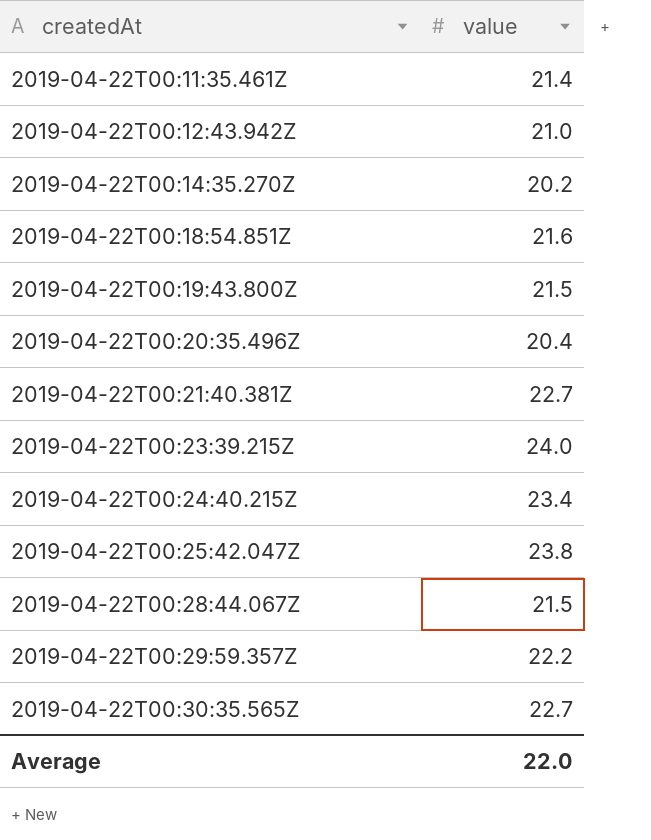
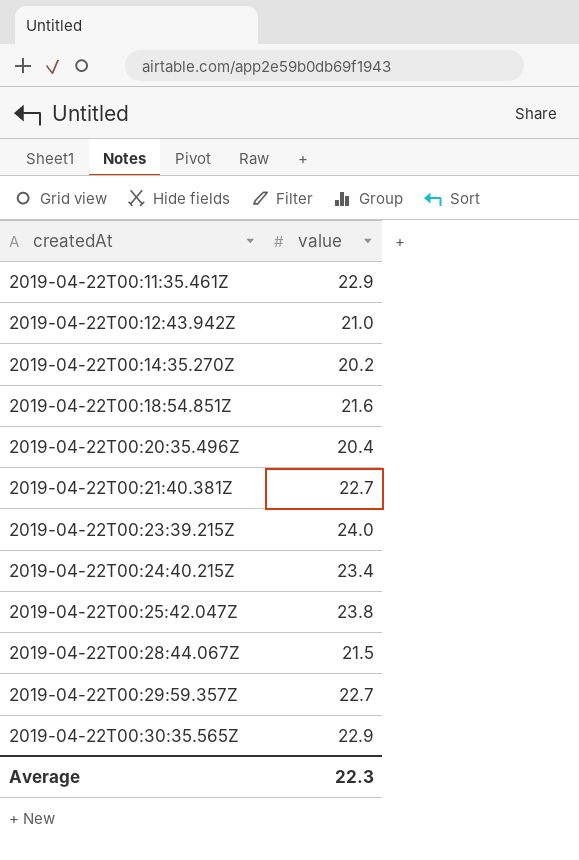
row 2019-04-22T00:19:43.800Z: 21.5 -> none
2019-04-22T00:11:35.461Z | value: 21.4 -> 22.9
2019-04-22T00:29:59.357Z | value: 22.2 -> 22.7
2019-04-22T00:30:35.565Z | value: 22.7 -> 22.9
Average | value: 22.0 -> 22.3

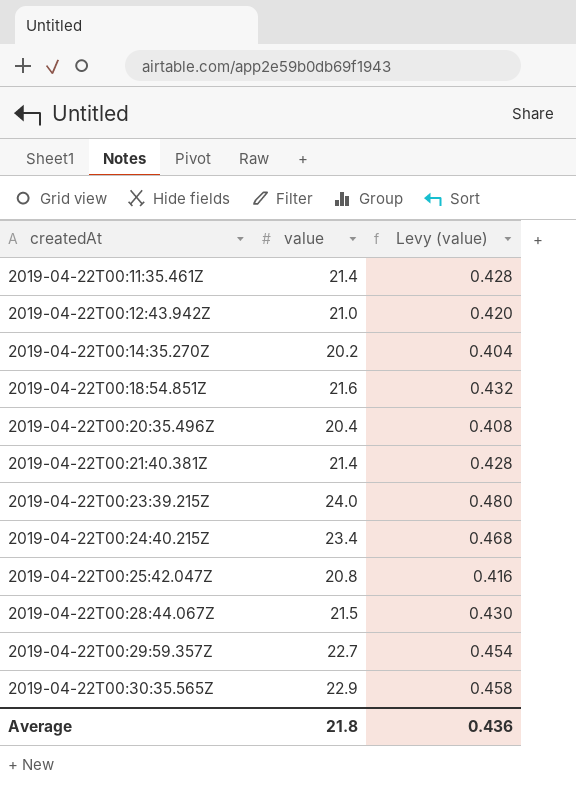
column Levy (value) | formula: none -> [value] * 0.02
2019-04-22T00:11:35.461Z | value: 22.9 -> 21.4
2019-04-22T00:21:40.381Z | value: 22.7 -> 21.4
2019-04-22T00:25:42.047Z | value: 23.8 -> 20.8
Average | value: 22.3 -> 21.8

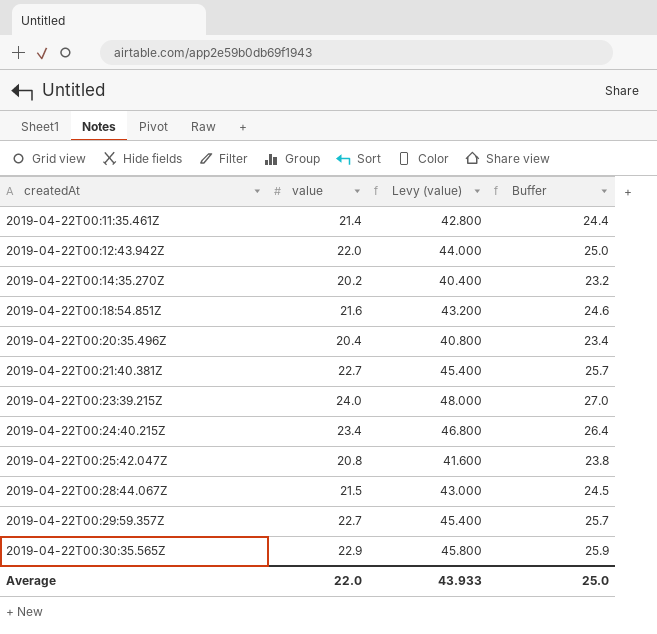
column Levy (value) | formula: [value] * 0.02 -> [value] * 2
column Buffer | formula: none -> [value] + 3
2019-04-22T00:12:43.942Z | value: 21.0 -> 22.0
2019-04-22T00:21:40.381Z | value: 21.4 -> 22.7
Average | value: 21.8 -> 22.0
Average | Levy (value): 0.436 -> 43.933

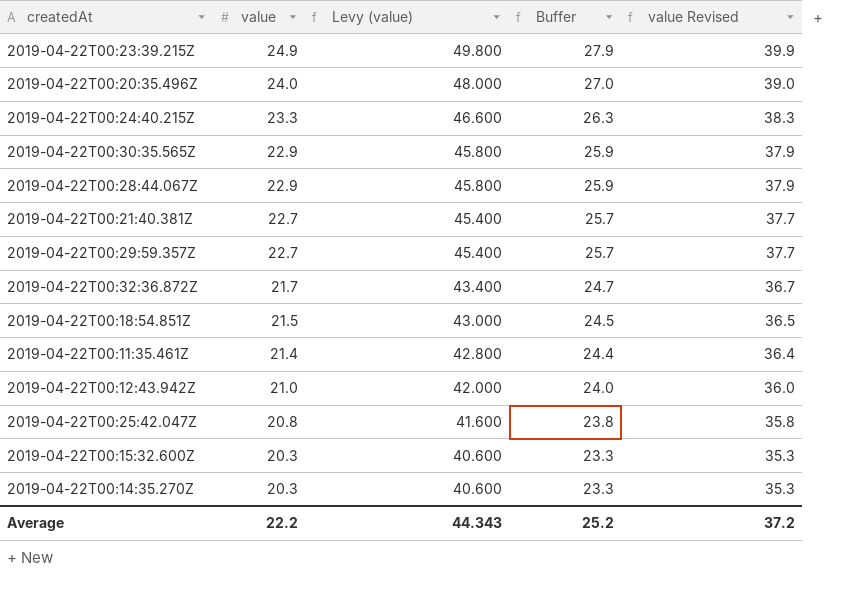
row order: createdAt ascending -> value descending
column value Revised | formula: none -> [value] + 15
2019-04-22T00:23:39.215Z | value: 24.0 -> 24.9
2019-04-22T00:23:39.215Z | Levy (value): 48.000 -> 49.800
2019-04-22T00:23:39.215Z | Buffer: 27.0 -> 27.9
2019-04-22T00:20:35.496Z | value: 20.4 -> 24.0
2019-04-22T00:20:35.496Z | Levy (value): 40.800 -> 48.000
2019-04-22T00:20:35.496Z | Buffer: 23.4 -> 27.0
2019-04-22T00:24:40.215Z | value: 23.4 -> 23.3
2019-04-22T00:24:40.215Z | Levy (value): 46.800 -> 46.600
2019-04-22T00:24:40.215Z | Buffer: 26.4 -> 26.3
2019-04-22T00:28:44.067Z | value: 21.5 -> 22.9
2019-04-22T00:28:44.067Z | Levy (value): 43.000 -> 45.800
2019-04-22T00:28:44.067Z | Buffer: 24.5 -> 25.9
row 2019-04-22T00:32:36.872Z: none -> 21.7 | 43.400 | 24.7 | 36.7
2019-04-22T00:18:54.851Z | value: 21.6 -> 21.5
2019-04-22T00:18:54.851Z | Levy (value): 43.200 -> 43.000
2019-04-22T00:18:54.851Z | Buffer: 24.6 -> 24.5
2019-04-22T00:12:43.942Z | value: 22.0 -> 21.0
2019-04-22T00:12:43.942Z | Levy (value): 44.000 -> 42.000
2019-04-22T00:12:43.942Z | Buffer: 25.0 -> 24.0
row 2019-04-22T00:15:32.600Z: none -> 20.3 | 40.600 | 23.3 | 35.3
2019-04-22T00:14:35.270Z | value: 20.2 -> 20.3
2019-04-22T00:14:35.270Z | Levy (value): 40.400 -> 40.600
2019-04-22T00:14:35.270Z | Buffer: 23.2 -> 23.3
Average | value: 22.0 -> 22.2
Average | Levy (value): 43.933 -> 44.343
Average | Buffer: 25.0 -> 25.2

